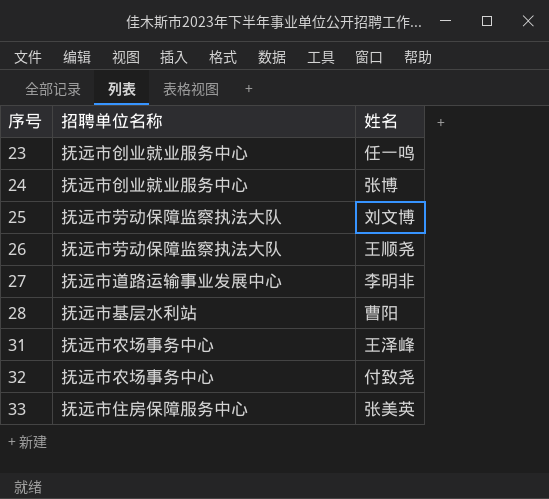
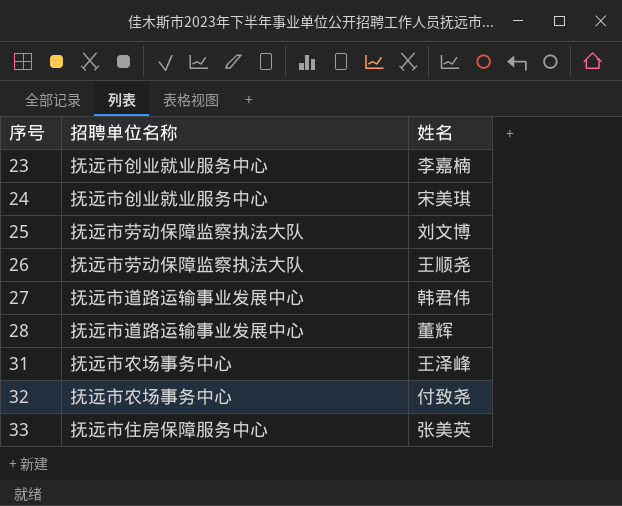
23 | 姓名: 任一鸣 -> 李嘉楠
24 | 姓名: 张博 -> 宋美琪
27 | 姓名: 李明非 -> 韩君伟
28 | 招聘单位名称: 抚远市基层水利站 -> 抚远市道路运输事业发展中心
28 | 姓名: 曹阳 -> 董辉

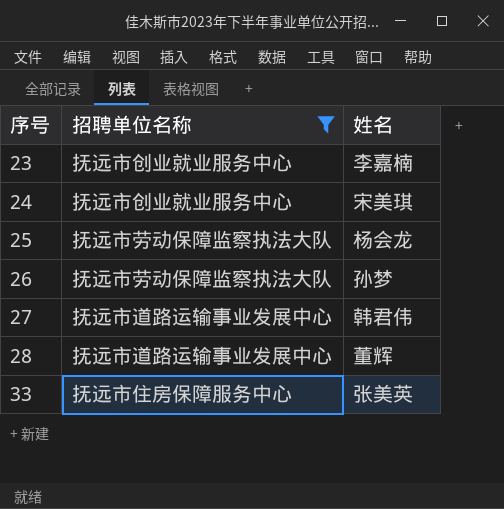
filter: none -> 招聘单位名称 != 抚远市农场事务中心
25 | 姓名: 刘文博 -> 杨会龙
26 | 姓名: 王顺尧 -> 孙梦

